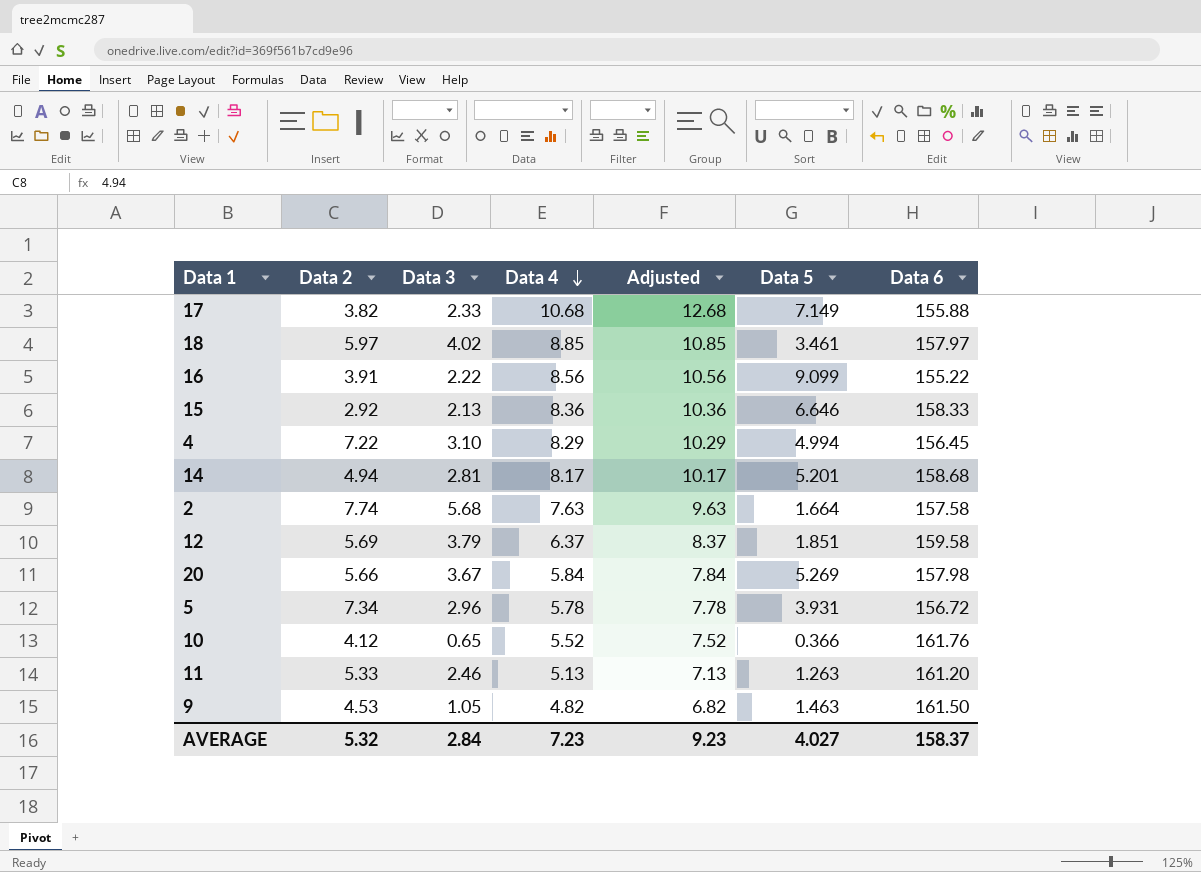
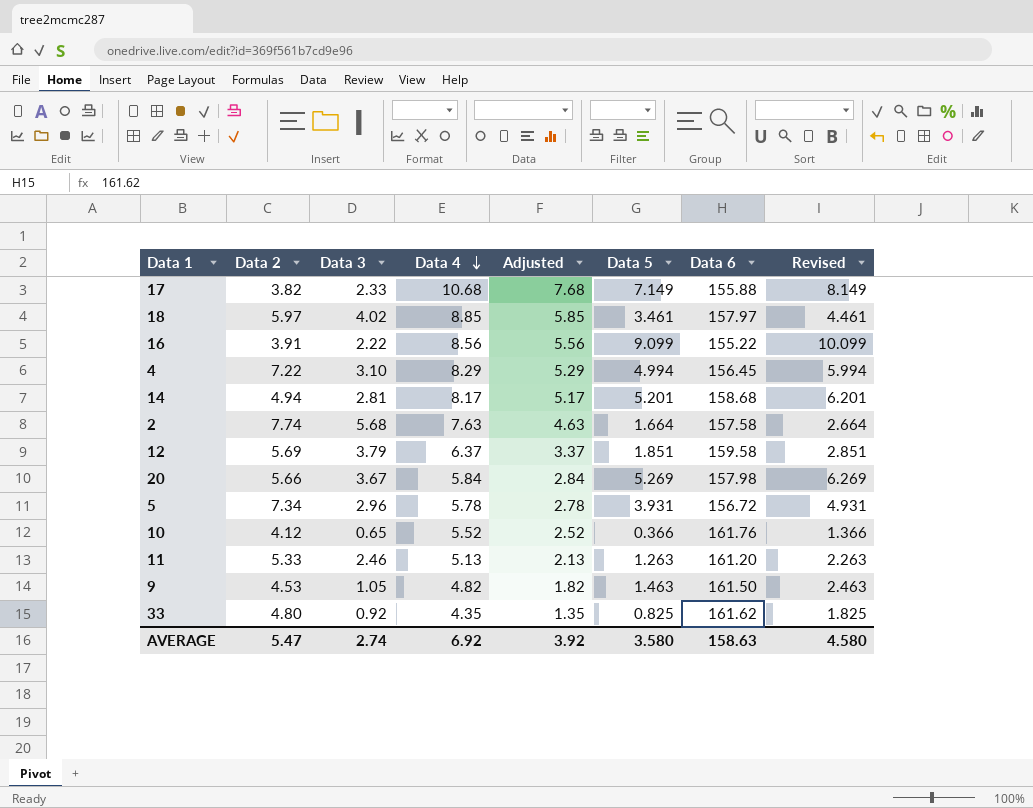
column Adjusted | formula: [Data 4] + 2 -> [Data 4] - 3
column Revised | formula: none -> [Data 5] + 1
row 15: 2.92 | 2.13 | 8.36 | 10.36 | 6.646 | 158.33 -> none
row 33: none -> 4.80 | 0.92 | 4.35 | 1.35 | 0.825 | 161.62 | 1.825
AVERAGE | Data 2: 5.32 -> 5.47
AVERAGE | Data 3: 2.84 -> 2.74
AVERAGE | Data 4: 7.23 -> 6.92
AVERAGE | Adjusted: 9.23 -> 3.92
AVERAGE | Data 5: 4.027 -> 3.580
AVERAGE | Data 6: 158.37 -> 158.63

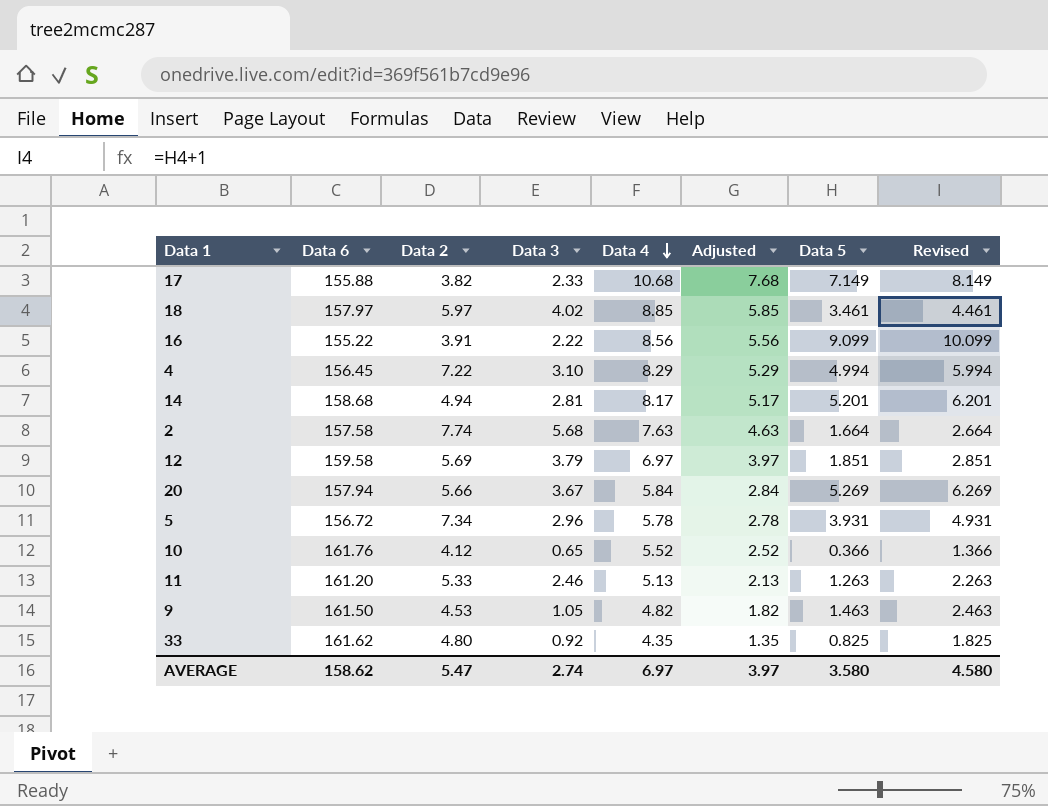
column Data 6 | position: 7 -> 2
12 | Data 4: 6.37 -> 6.97
12 | Adjusted: 3.37 -> 3.97
20 | Data 6: 157.98 -> 157.94
AVERAGE | Data 6: 158.63 -> 158.62
AVERAGE | Data 4: 6.92 -> 6.97
AVERAGE | Adjusted: 3.92 -> 3.97

